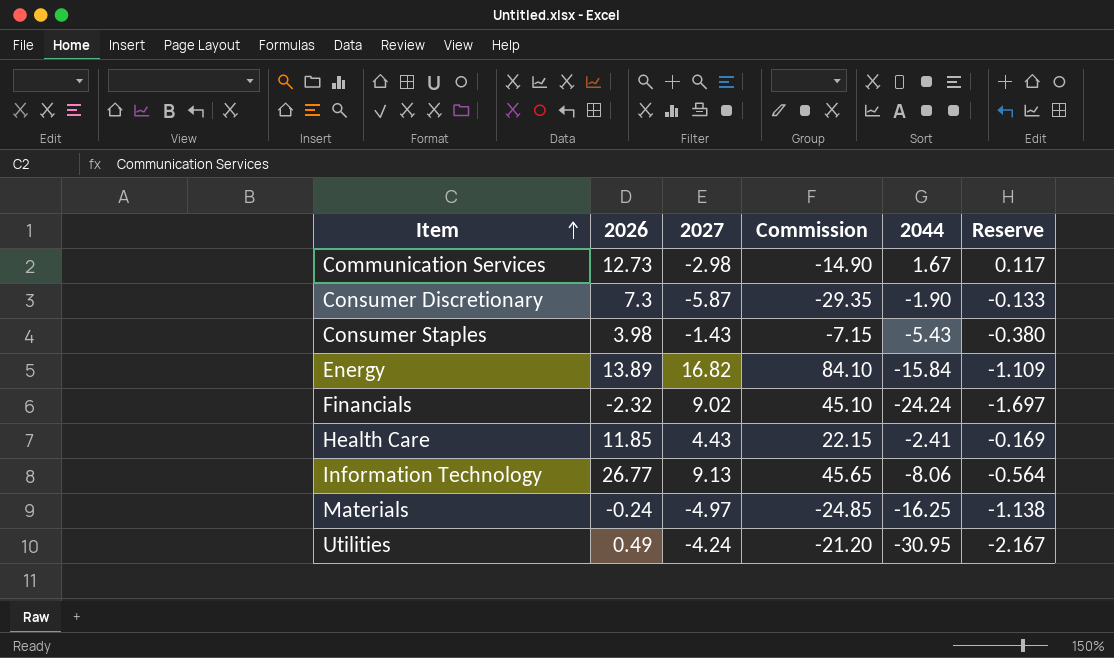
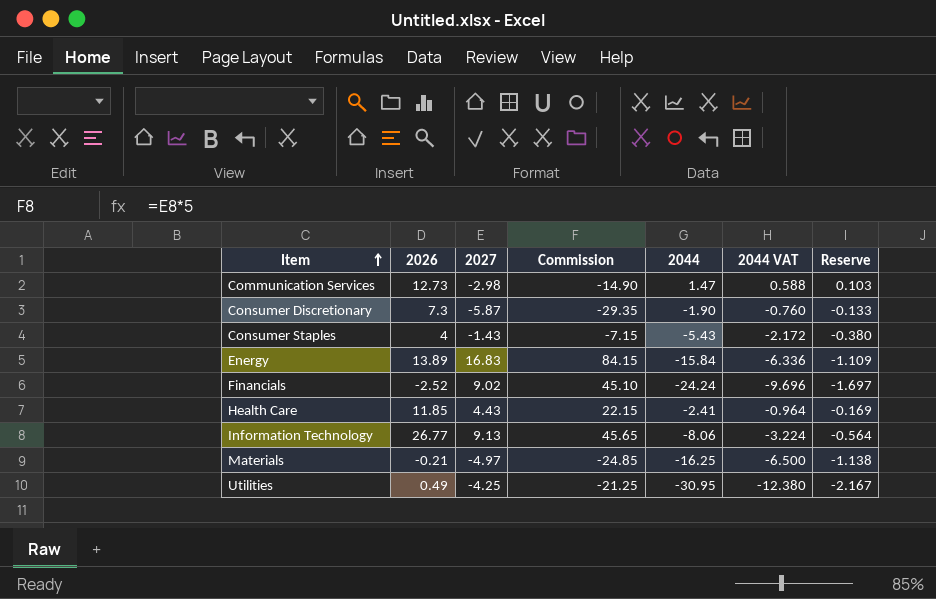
column 2044 VAT | formula: none -> [2044] * 0.4
Communication Services | 2044: 1.67 -> 1.47
Communication Services | Reserve: 0.117 -> 0.103
Consumer Staples | 2026: 3.98 -> 4
Energy | 2027: 16.82 -> 16.83
Energy | Commission: 84.10 -> 84.15
Financials | 2026: -2.32 -> -2.52
Materials | 2026: -0.24 -> -0.21
Utilities | 2027: -4.24 -> -4.25
Utilities | Commission: -21.20 -> -21.25

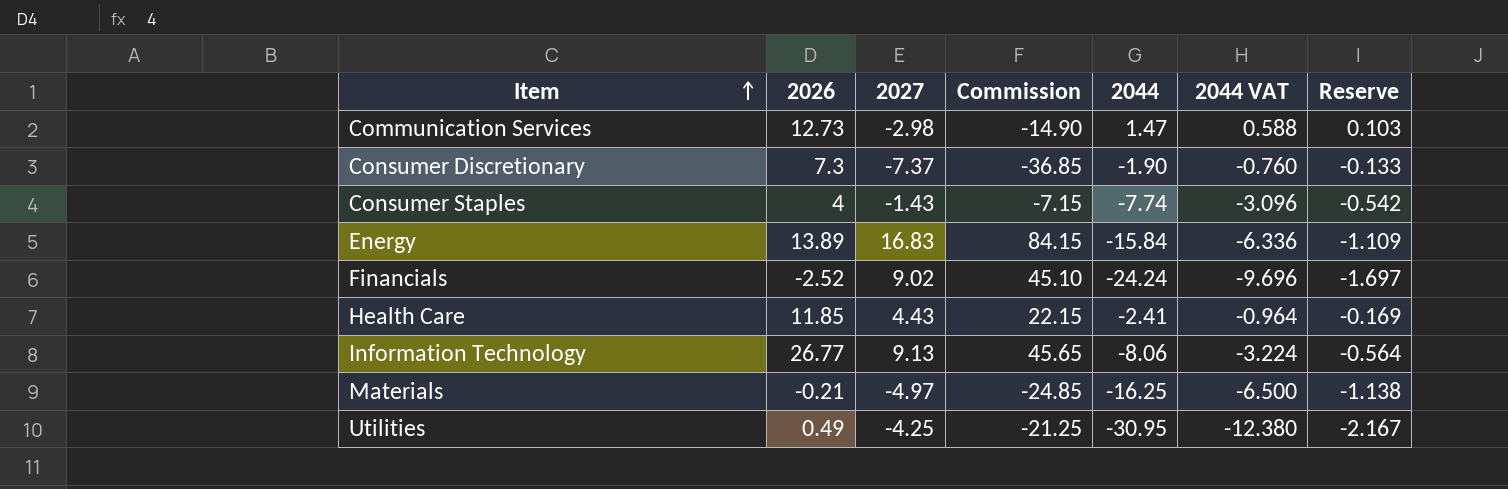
Consumer Discretionary | 2027: -5.87 -> -7.37
Consumer Discretionary | Commission: -29.35 -> -36.85
Consumer Staples | 2044: -5.43 -> -7.74
Consumer Staples | 2044 VAT: -2.172 -> -3.096
Consumer Staples | Reserve: -0.380 -> -0.542

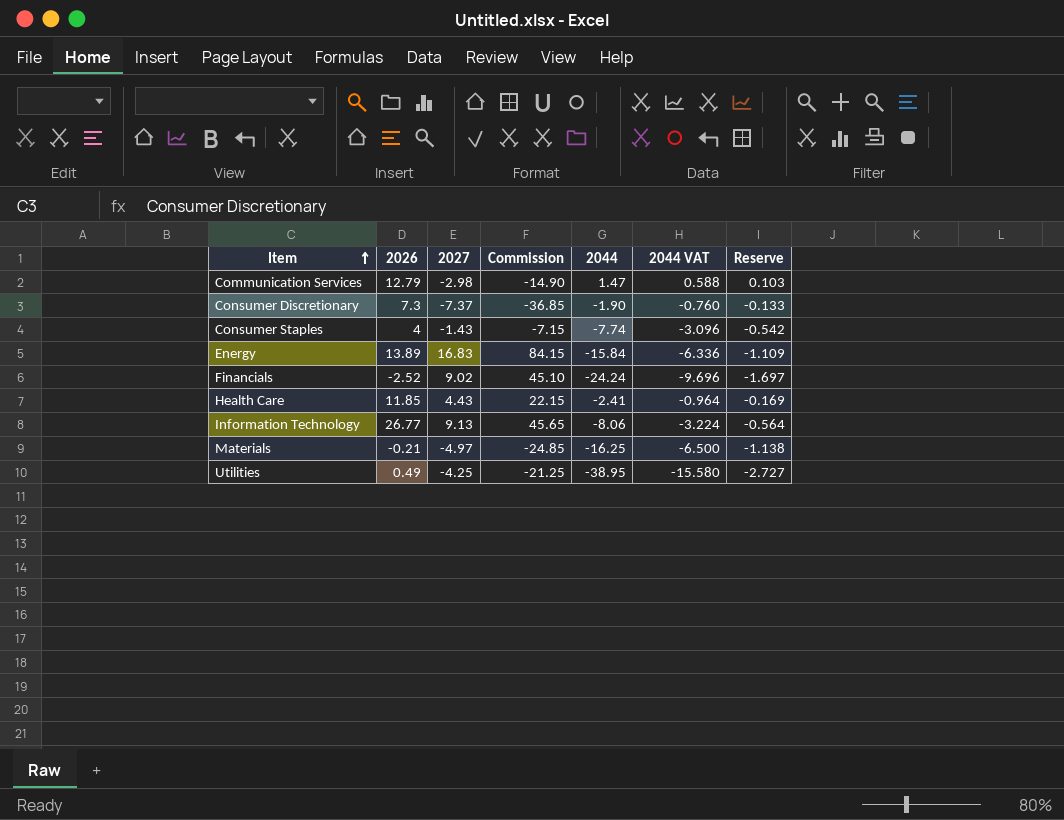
Communication Services | 2026: 12.73 -> 12.79
Utilities | 2044: -30.95 -> -38.95
Utilities | 2044 VAT: -12.380 -> -15.580
Utilities | Reserve: -2.167 -> -2.727

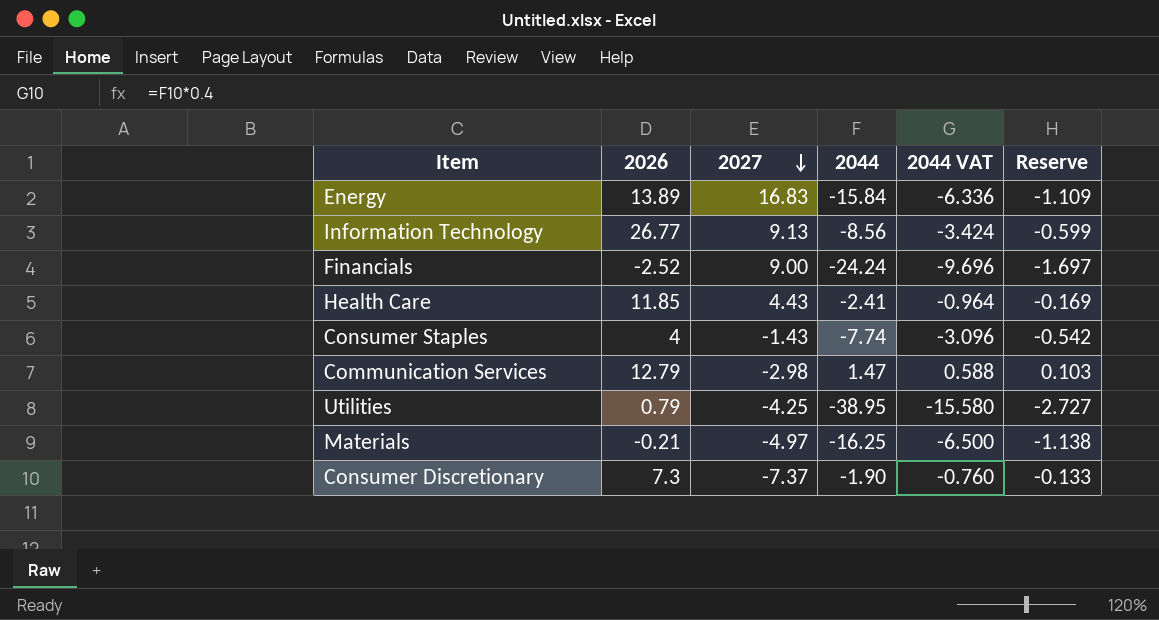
row order: Item ascending -> 2027 descending
column Commission | formula: [2027] * 5 -> none
Information Technology | 2044: -8.06 -> -8.56
Information Technology | 2044 VAT: -3.224 -> -3.424
Information Technology | Reserve: -0.564 -> -0.599
Financials | 2027: 9.02 -> 9.00
Utilities | 2026: 0.49 -> 0.79

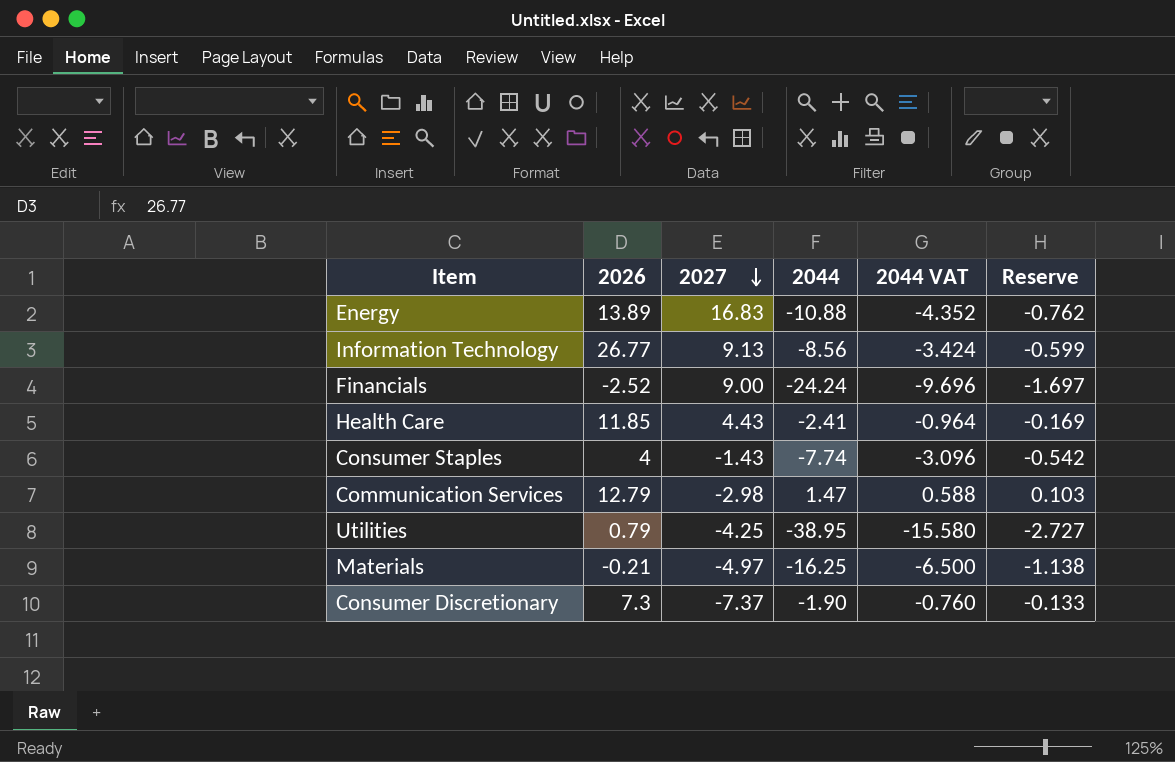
Energy | 2044: -15.84 -> -10.88
Energy | 2044 VAT: -6.336 -> -4.352
Energy | Reserve: -1.109 -> -0.762

